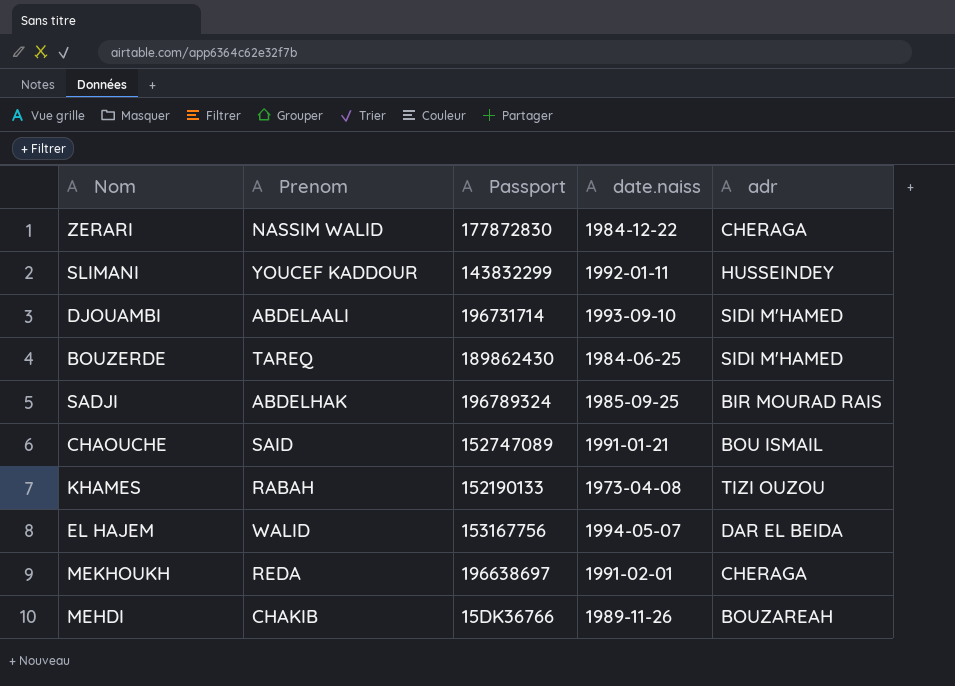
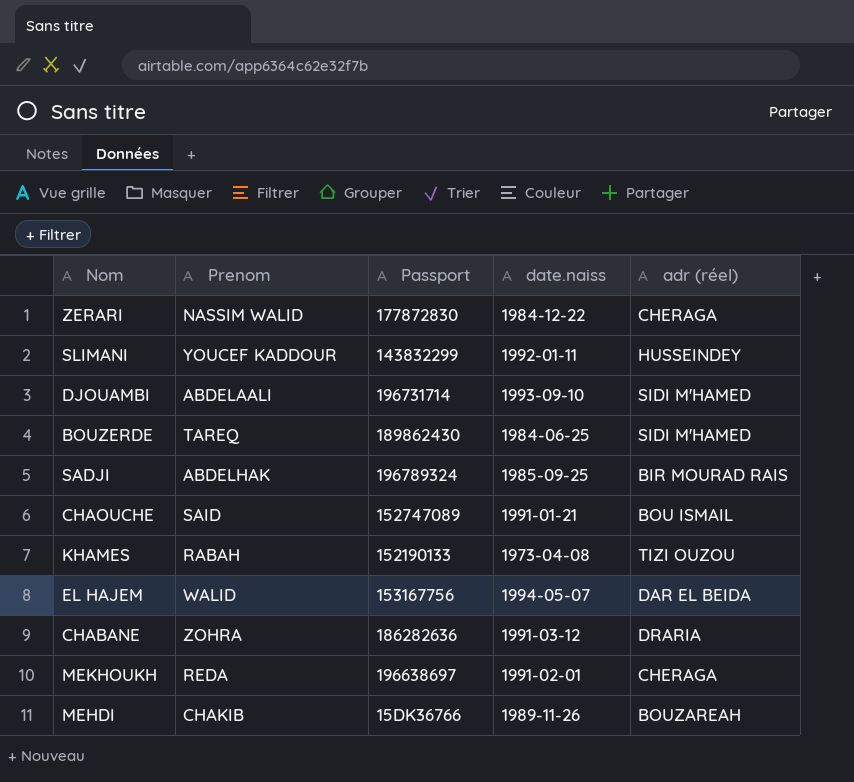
column name: adr -> adr (réel)
row CHABANE: none -> ZOHRA | 186282636 | 1991-03-12 | DRARIA

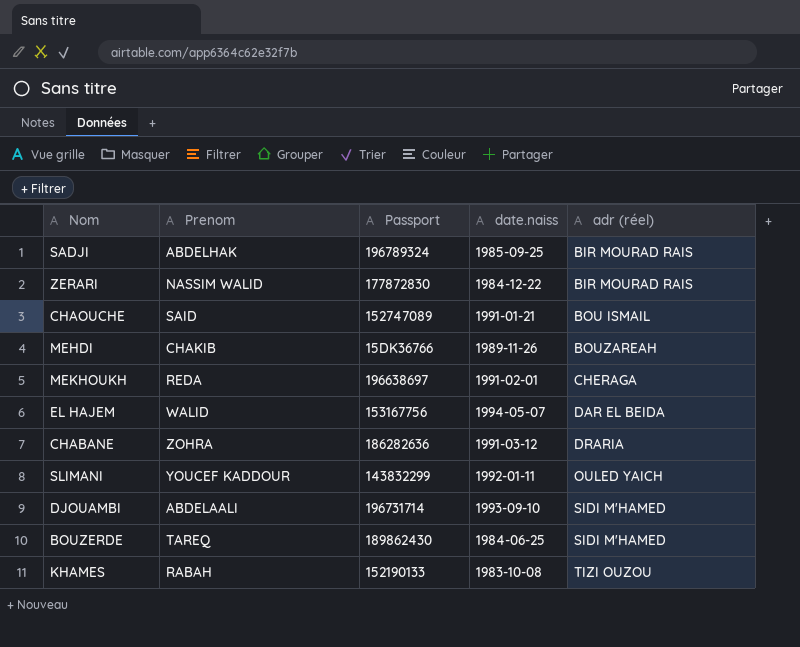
row order: none -> adr (réel) ascending
ZERARI | adr (réel): CHERAGA -> BIR MOURAD RAIS
SLIMANI | adr (réel): HUSSEINDEY -> OULED YAICH
KHAMES | date.naiss: 1973-04-08 -> 1983-10-08

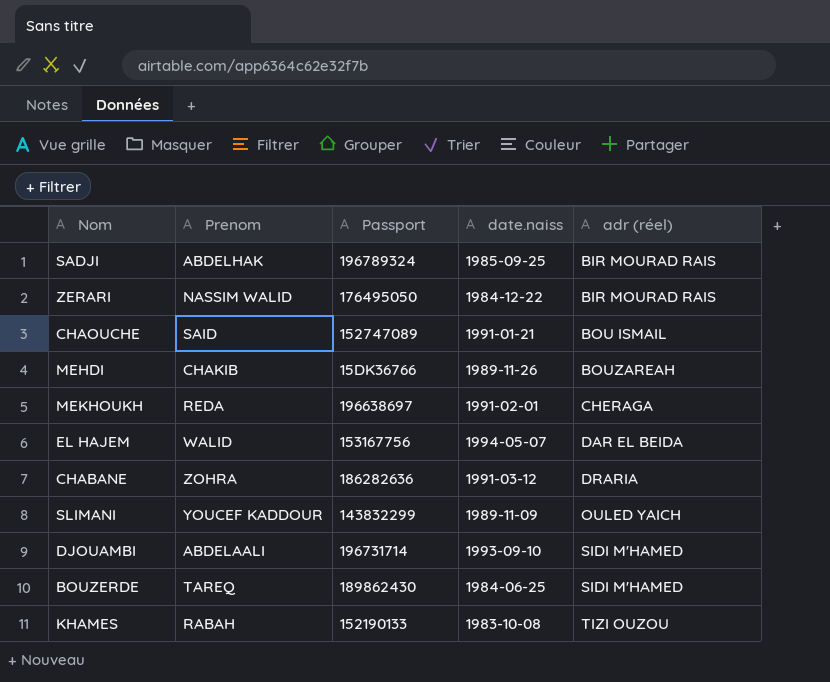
ZERARI | Passport: 177872830 -> 176495050
SLIMANI | date.naiss: 1992-01-11 -> 1989-11-09

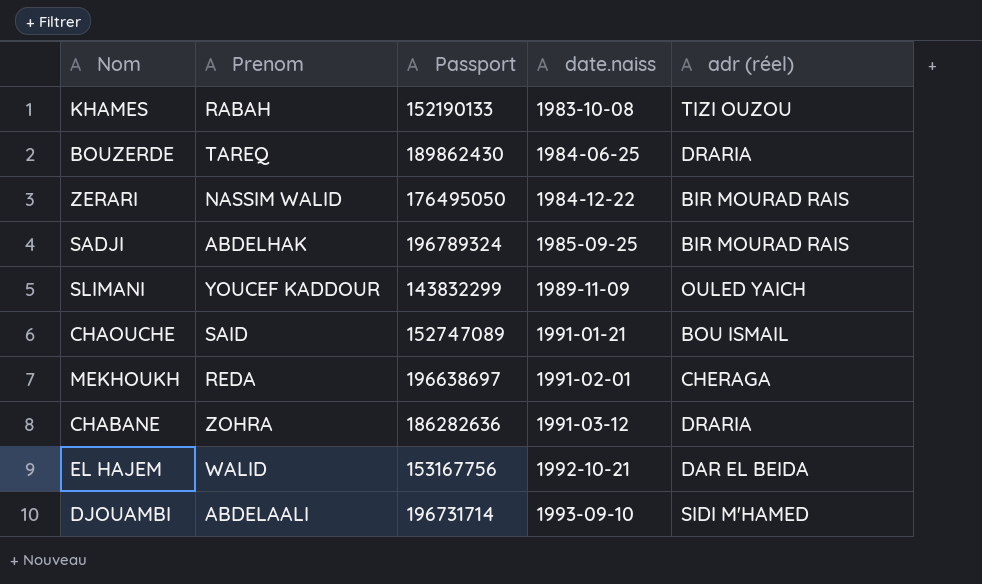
row order: adr (réel) ascending -> date.naiss ascending
row MEHDI: CHAKIB | 15DK36766 | 1989-11-26 | BOUZAREAH -> none
BOUZERDE | adr (réel): SIDI M'HAMED -> DRARIA
EL HAJEM | date.naiss: 1994-05-07 -> 1992-10-21

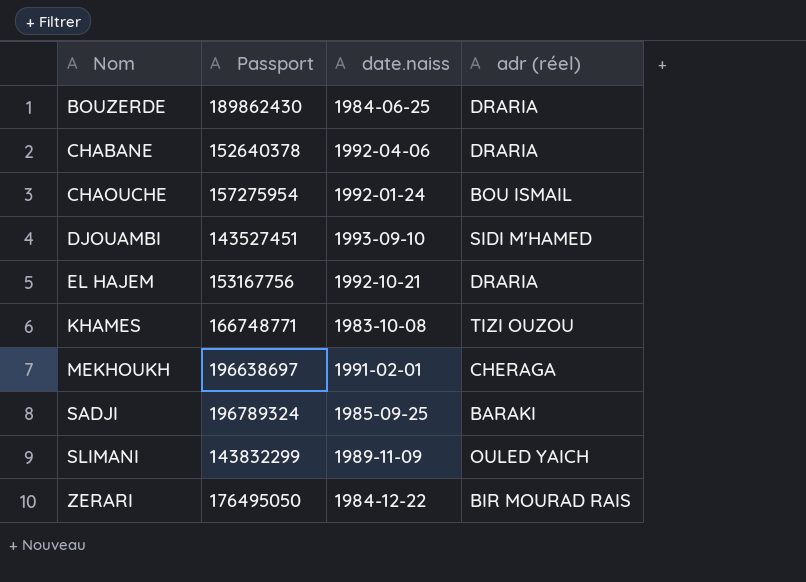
row order: date.naiss ascending -> Nom ascending
column Prenom | position: 2 -> none
CHABANE | Passport: 186282636 -> 152640378
CHABANE | date.naiss: 1991-03-12 -> 1992-04-06
CHAOUCHE | Passport: 152747089 -> 157275954
CHAOUCHE | date.naiss: 1991-01-21 -> 1992-01-24
DJOUAMBI | Passport: 196731714 -> 143527451
EL HAJEM | adr (réel): DAR EL BEIDA -> DRARIA
KHAMES | Passport: 152190133 -> 166748771
SADJI | adr (réel): BIR MOURAD RAIS -> BARAKI

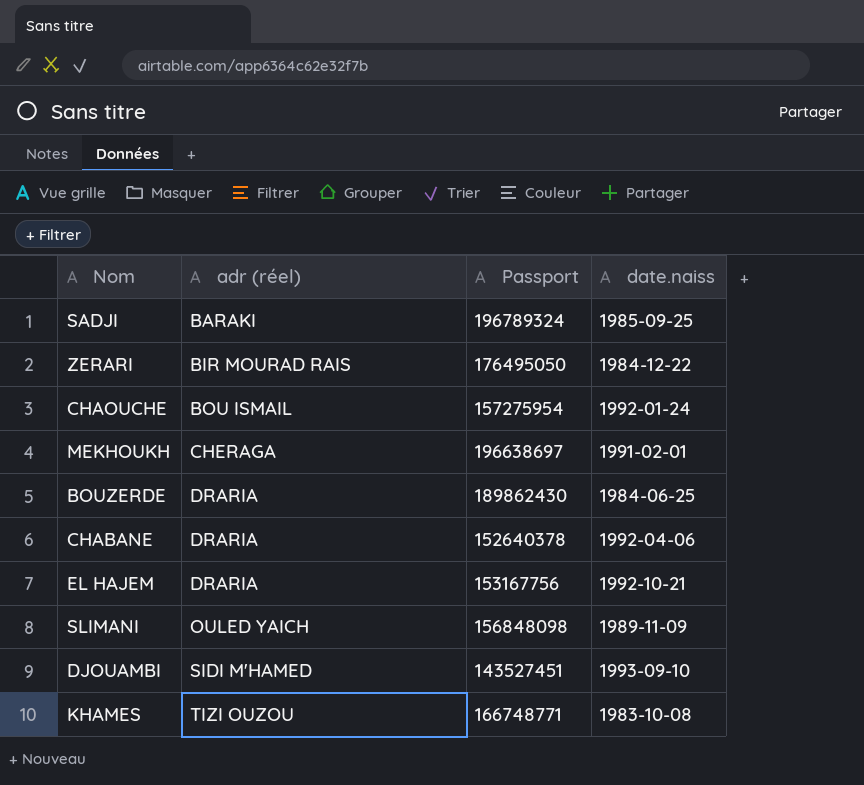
row order: Nom ascending -> adr (réel) ascending
column adr (réel) | position: 4 -> 2
SLIMANI | Passport: 143832299 -> 156848098

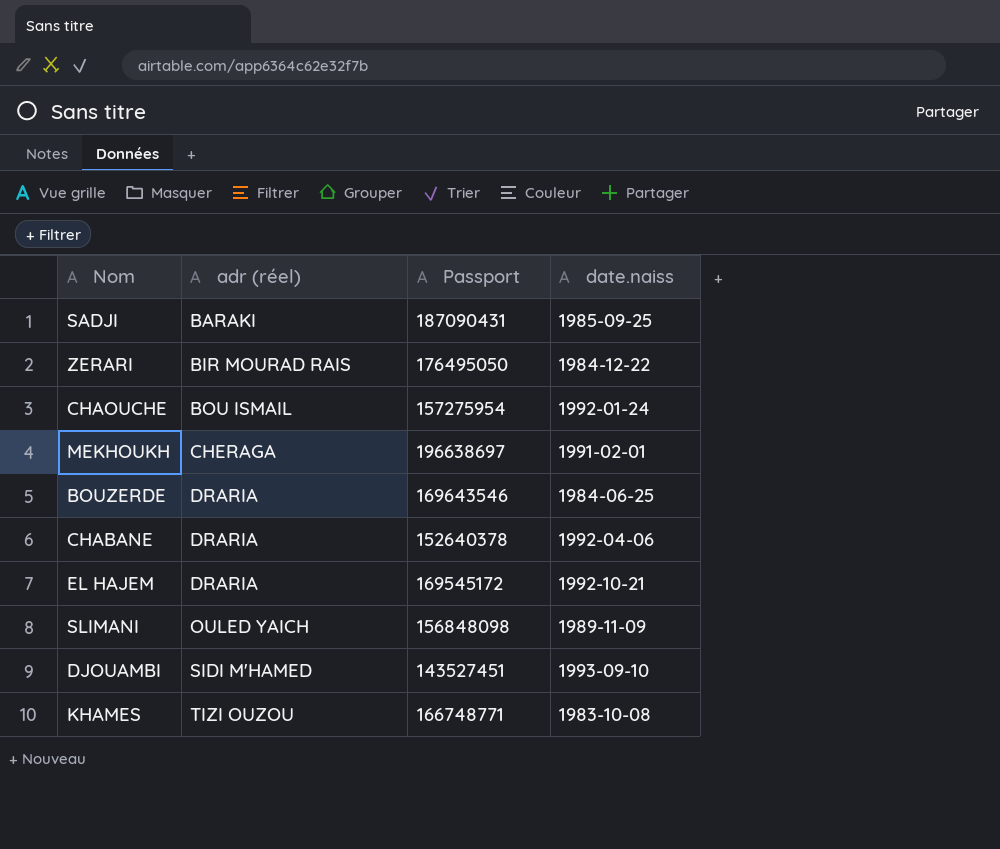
SADJI | Passport: 196789324 -> 187090431
BOUZERDE | Passport: 189862430 -> 169643546
EL HAJEM | Passport: 153167756 -> 169545172

